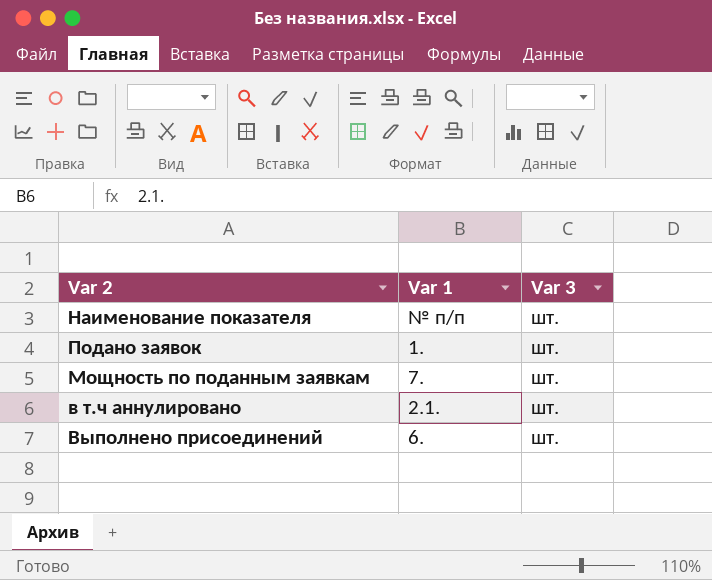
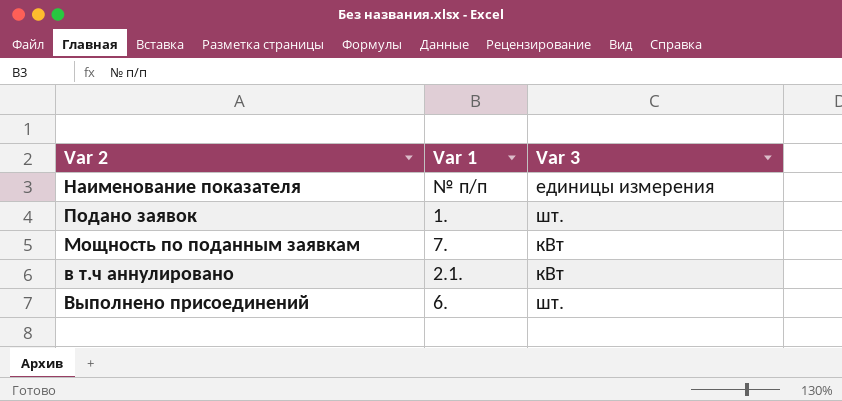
Наименование показателя | Var 3: шт. -> единицы измерения
Мощность по поданным заявкам | Var 3: шт. -> кВт
в т.ч аннулировано | Var 3: шт. -> кВт

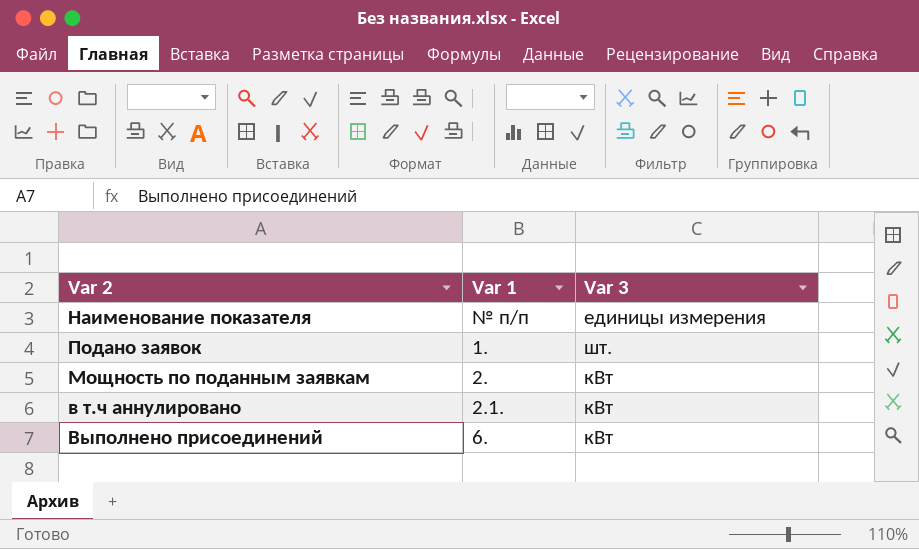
Мощность по поданным заявкам | Var 1: 7. -> 2.
Выполнено присоединений | Var 3: шт. -> кВт

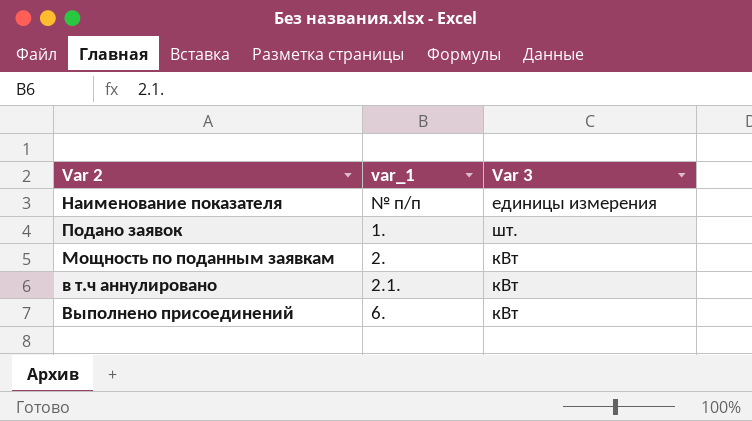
column name: Var 1 -> var_1

